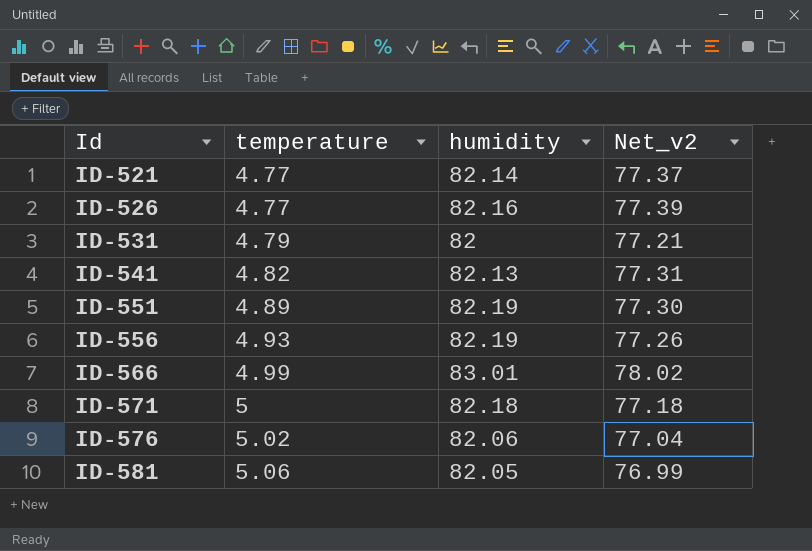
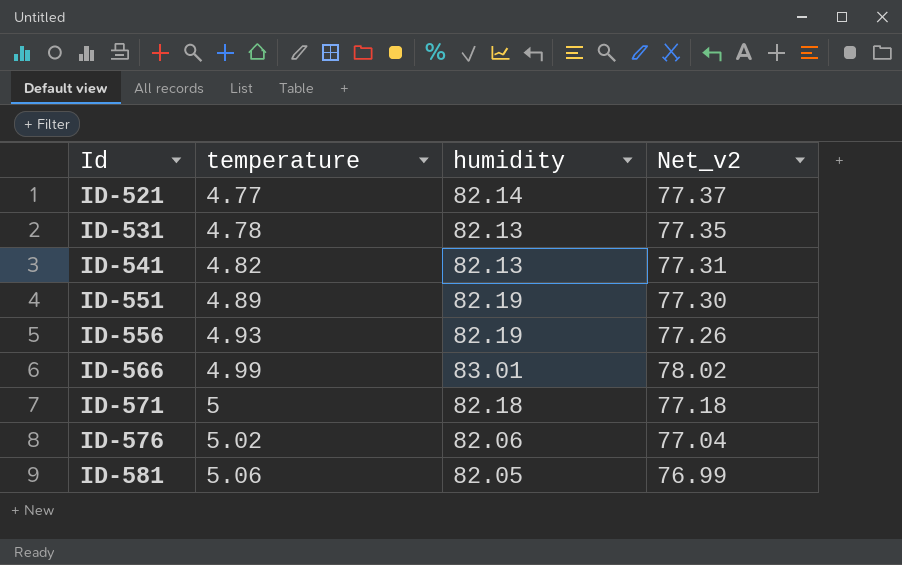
row ID-526: 4.77 | 82.16 | 77.39 -> none
ID-531 | temperature: 4.79 -> 4.78
ID-531 | humidity: 82 -> 82.13
ID-531 | Net_v2: 77.21 -> 77.35

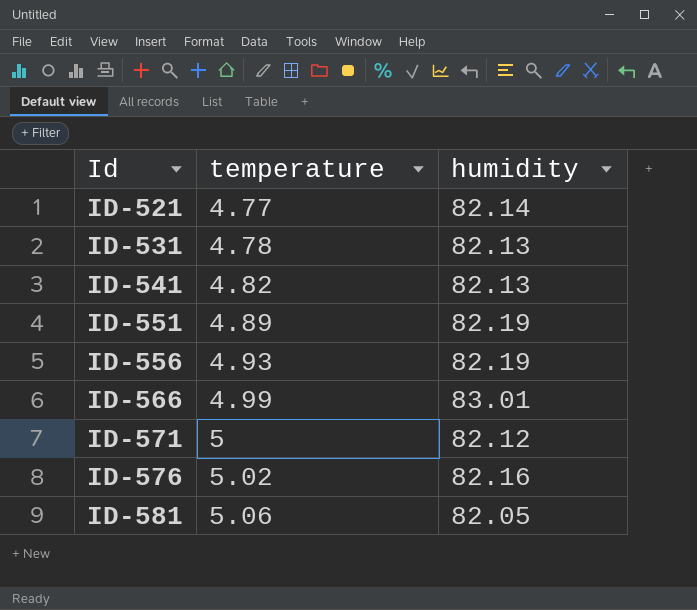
column Net_v2 | formula: [humidity] - [temperature] -> none
ID-571 | humidity: 82.18 -> 82.12
ID-576 | humidity: 82.06 -> 82.16

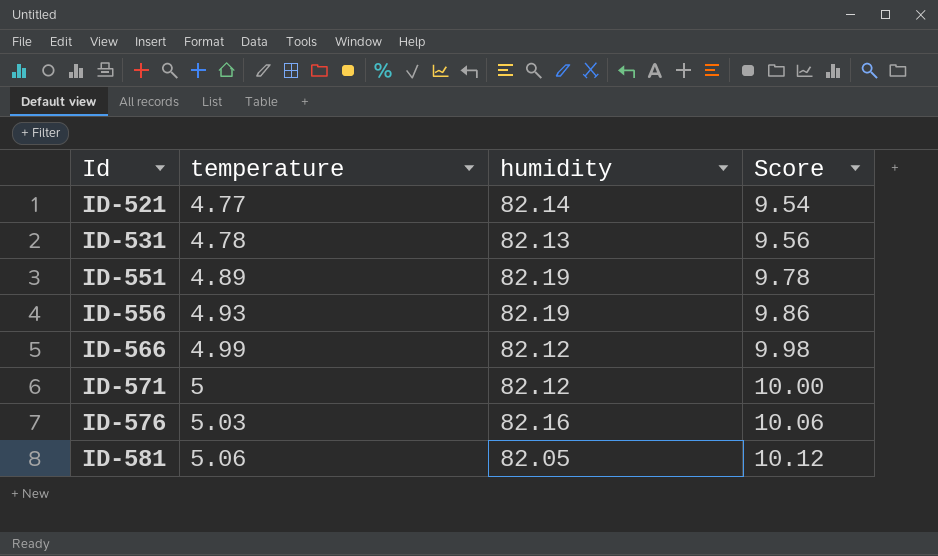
column Score | formula: none -> [temperature] * 2
row ID-541: 4.82 | 82.13 -> none
ID-566 | humidity: 83.01 -> 82.12
ID-576 | temperature: 5.02 -> 5.03

